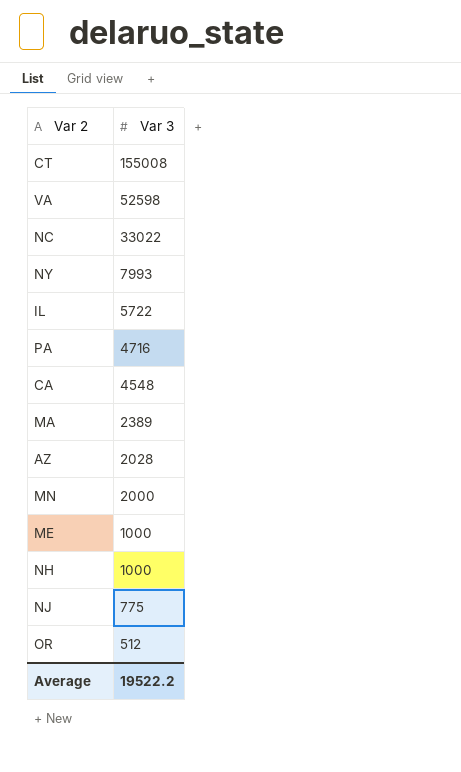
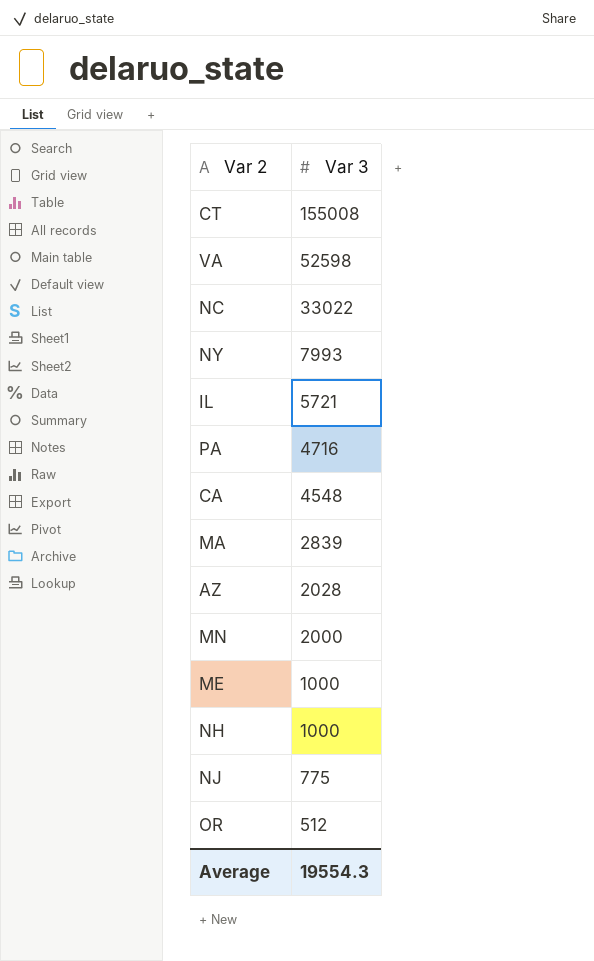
IL | Var 3: 5722 -> 5721
MA | Var 3: 2389 -> 2839
Average | Var 3: 19522.2 -> 19554.3

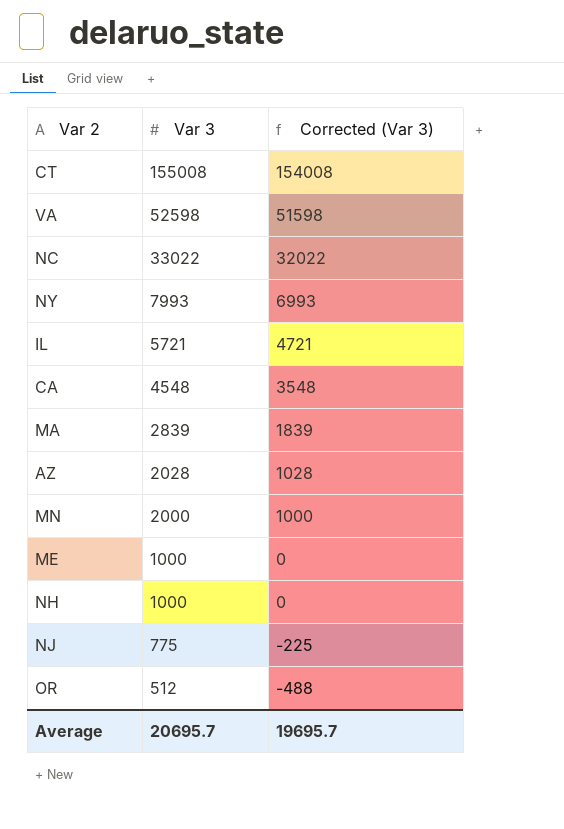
column Corrected (Var 3) | formula: none -> [Var 3] - 1000
row PA: 4716 -> none
Average | Var 3: 19554.3 -> 20695.7

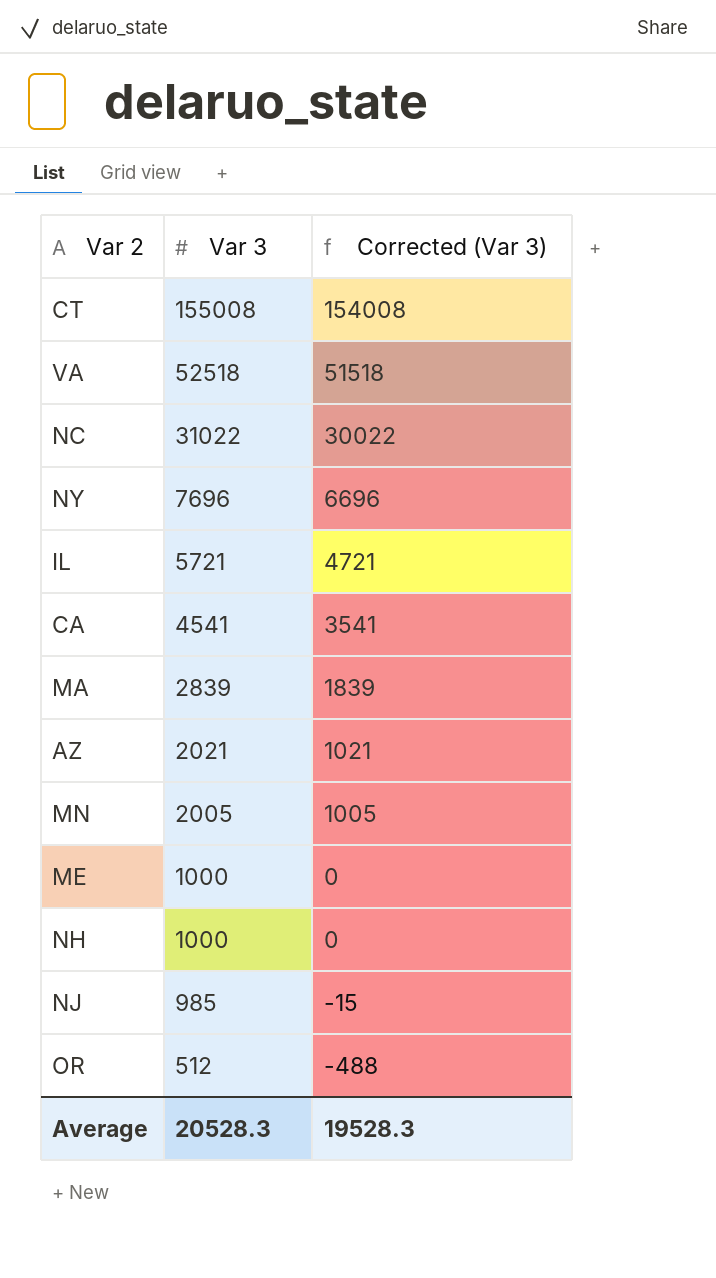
VA | Var 3: 52598 -> 52518
VA | Corrected (Var 3): 51598 -> 51518
NC | Var 3: 33022 -> 31022
NC | Corrected (Var 3): 32022 -> 30022
NY | Var 3: 7993 -> 7696
NY | Corrected (Var 3): 6993 -> 6696
CA | Var 3: 4548 -> 4541
CA | Corrected (Var 3): 3548 -> 3541
AZ | Var 3: 2028 -> 2021
AZ | Corrected (Var 3): 1028 -> 1021
MN | Var 3: 2000 -> 2005
MN | Corrected (Var 3): 1000 -> 1005
NJ | Var 3: 775 -> 985
NJ | Corrected (Var 3): -225 -> -15
Average | Var 3: 20695.7 -> 20528.3
Average | Corrected (Var 3): 19695.7 -> 19528.3

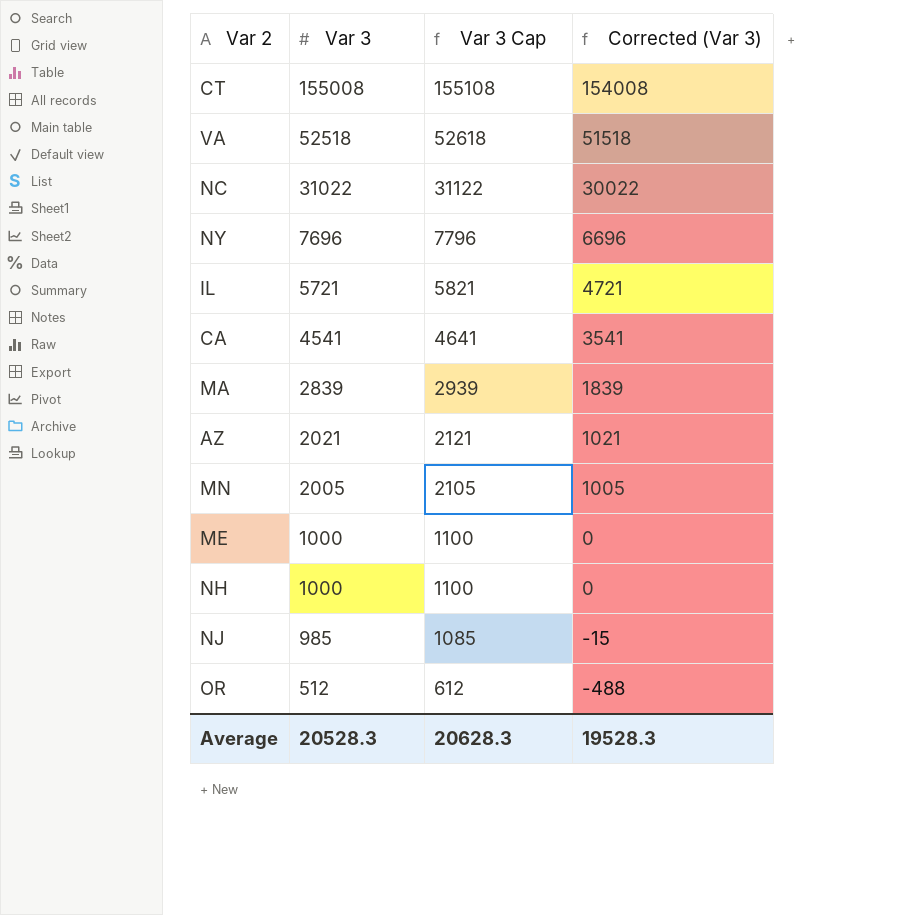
column Var 3 Cap | formula: none -> [Var 3] + 100

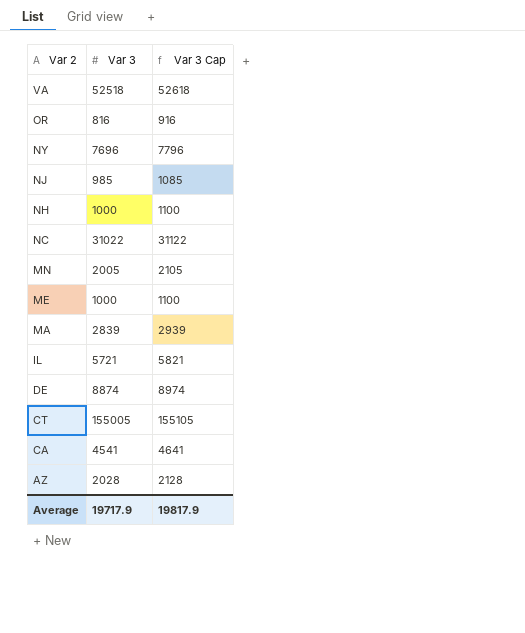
row order: Var 3 descending -> Var 2 descending
column Corrected (Var 3) | formula: [Var 3] - 1000 -> none
OR | Var 3: 512 -> 816
OR | Var 3 Cap: 612 -> 916
row DE: none -> 8874 | 8974
CT | Var 3: 155008 -> 155005
CT | Var 3 Cap: 155108 -> 155105
AZ | Var 3: 2021 -> 2028
AZ | Var 3 Cap: 2121 -> 2128
Average | Var 3: 20528.3 -> 19717.9
Average | Var 3 Cap: 20628.3 -> 19817.9

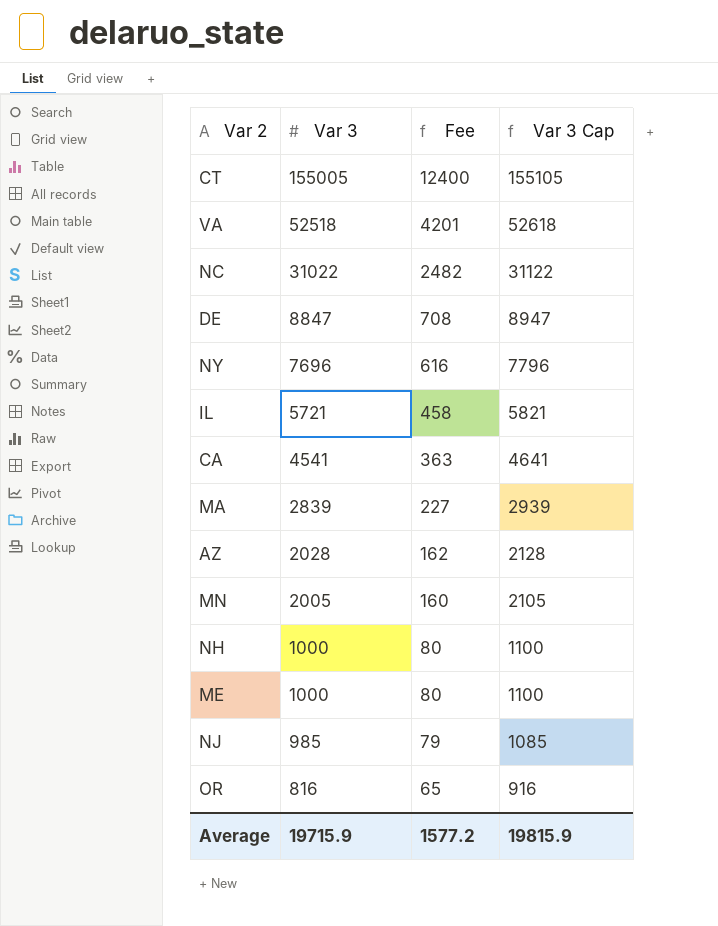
row order: Var 2 descending -> Var 3 descending
column Fee | formula: none -> [Var 3] * 0.08
DE | Var 3: 8874 -> 8847
DE | Var 3 Cap: 8974 -> 8947
Average | Var 3: 19717.9 -> 19715.9
Average | Var 3 Cap: 19817.9 -> 19815.9

